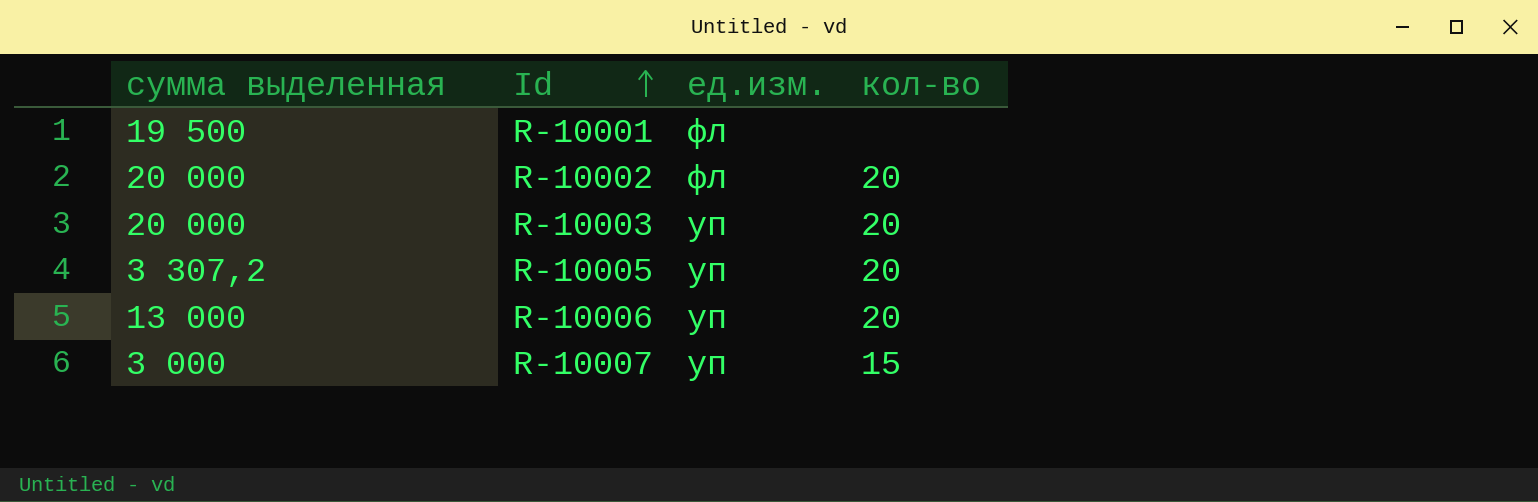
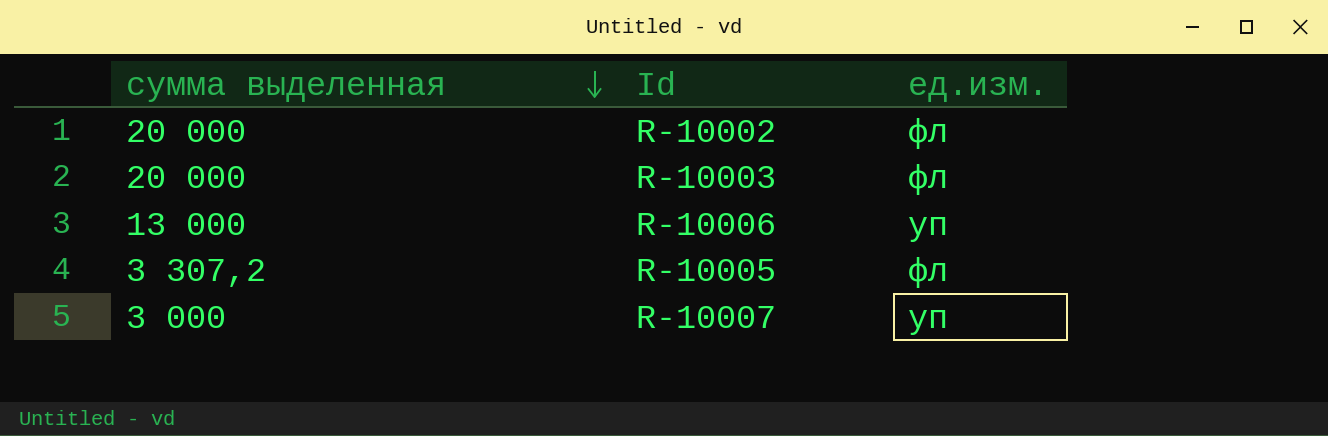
row order: Id ascending -> сумма выделенная descending
column кол-во | position: 4 -> none
row R-10001: 19 500 | фл | none -> none
R-10003 | ед.изм.: уп -> фл
R-10005 | ед.изм.: уп -> фл

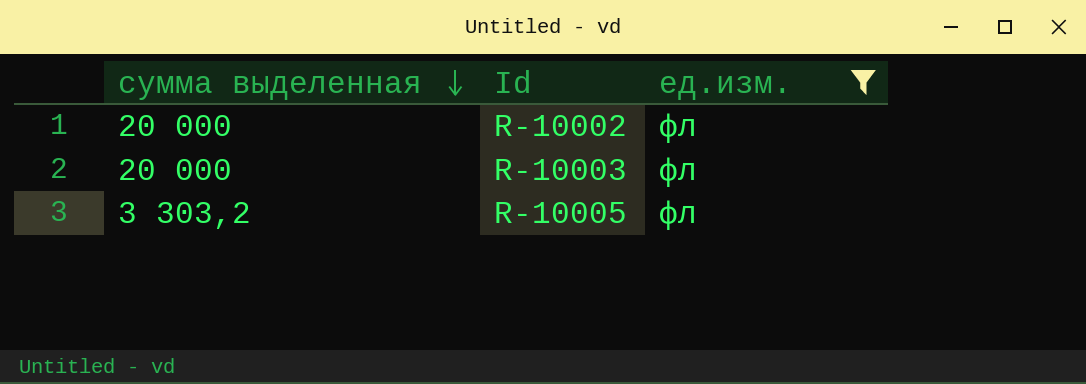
filter: none -> ед.изм. = фл
R-10005 | сумма выделенная: 3 307,2 -> 3 303,2

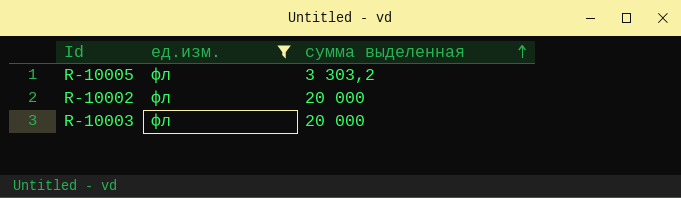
row order: сумма выделенная descending -> сумма выделенная ascending
column сумма выделенная | position: 1 -> 3

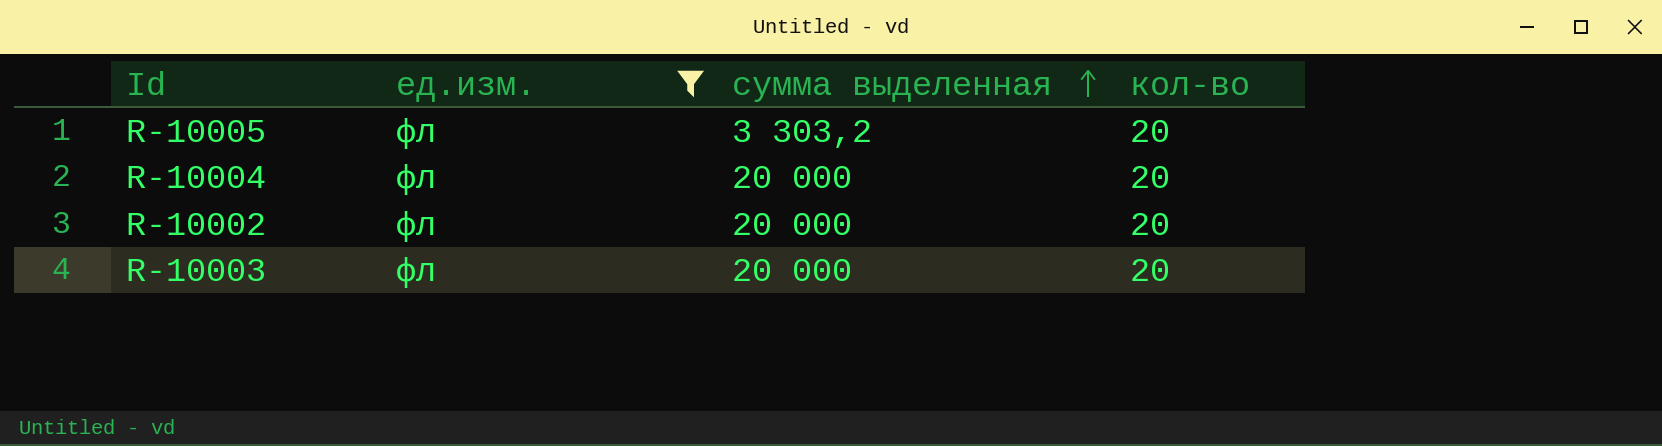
column кол-во | position: none -> 4
row R-10004: none -> фл | 20 000 | 20

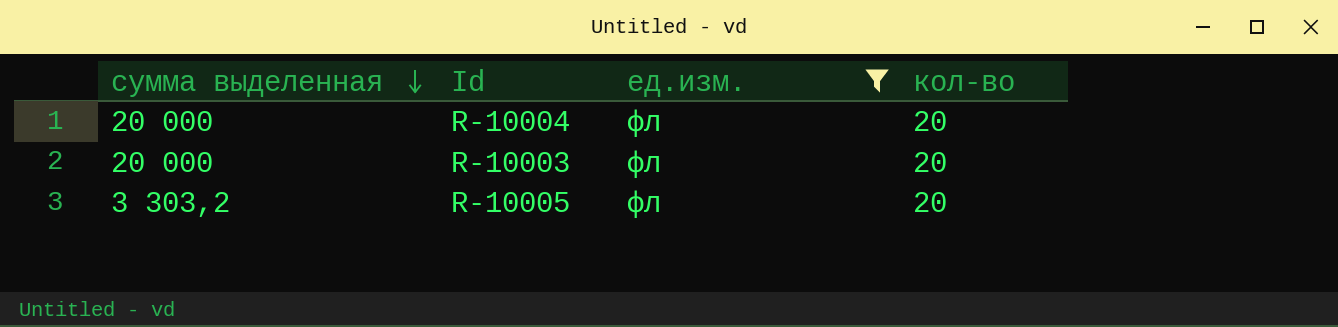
row order: сумма выделенная ascending -> сумма выделенная descending
column сумма выделенная | position: 3 -> 1
row R-10002: фл | 20 000 | 20 -> none

